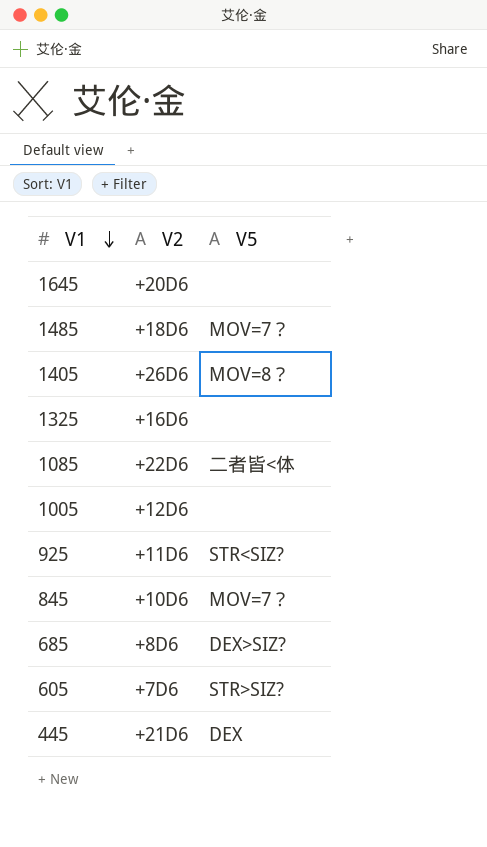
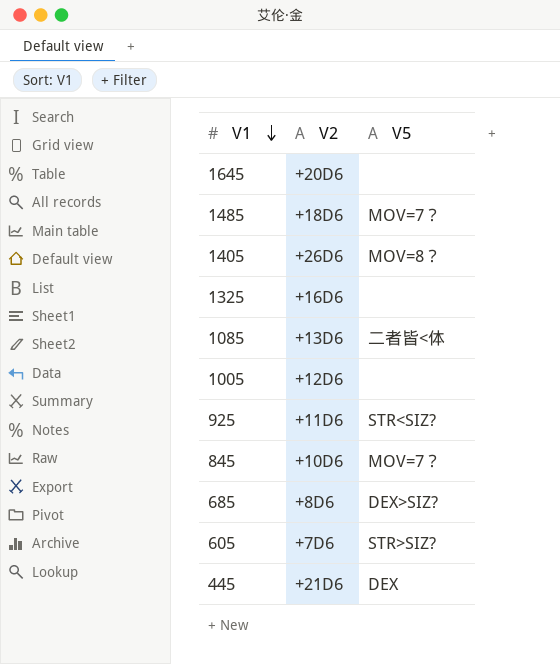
1085 | V2: +22D6 -> +13D6

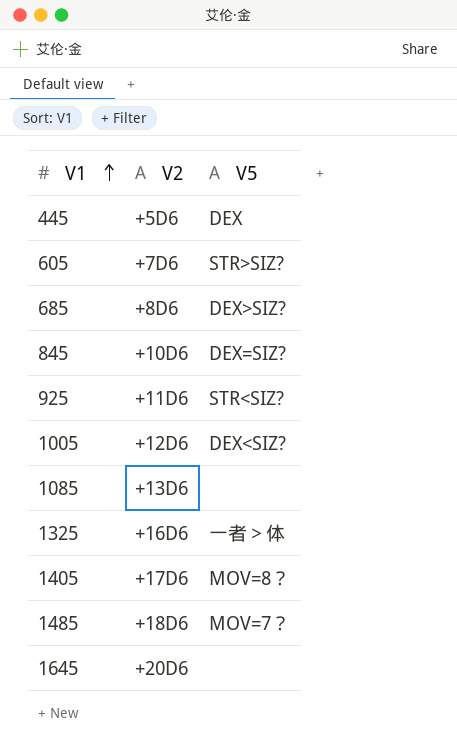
row order: V1 descending -> V1 ascending
445 | V2: +21D6 -> +5D6
845 | V5: MOV=7？ -> DEX=SIZ?
1005 | V5: none -> DEX<SIZ?
1085 | V5: 二者皆<体 -> none
1325 | V5: none -> 一者＞体
1405 | V2: +26D6 -> +17D6

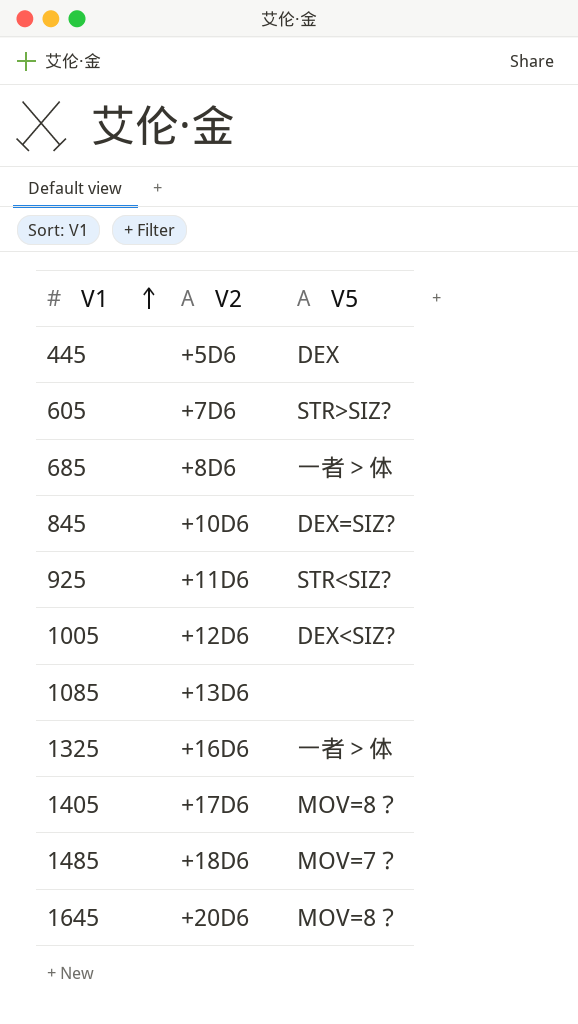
685 | V5: DEX>SIZ? -> 一者＞体
1645 | V5: none -> MOV=8？

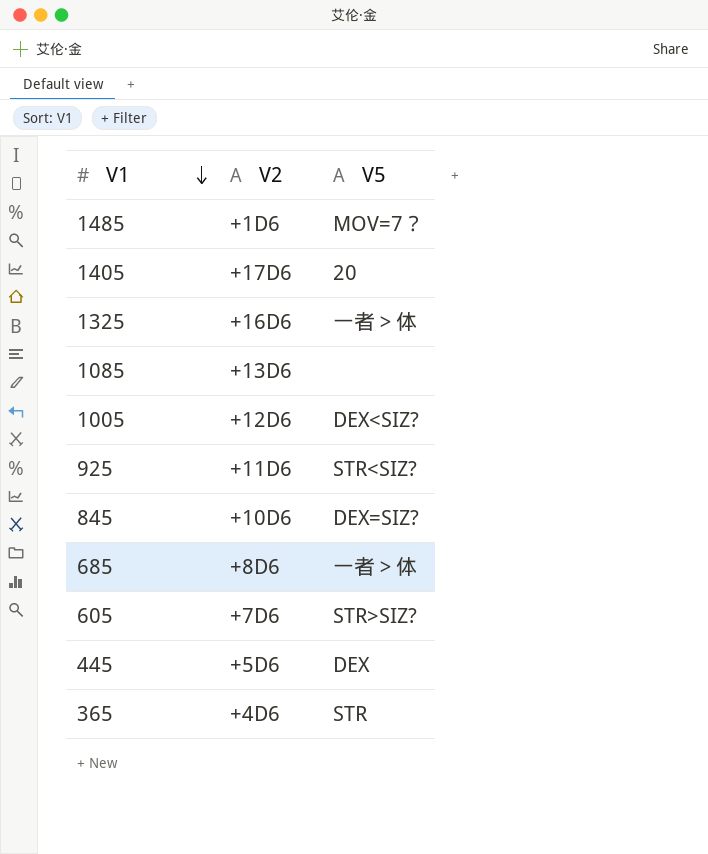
row order: V1 ascending -> V1 descending
row 1645: +20D6 | MOV=8？ -> none
1485 | V2: +18D6 -> +1D6
1405 | V5: MOV=8？ -> 20
row 365: none -> +4D6 | STR

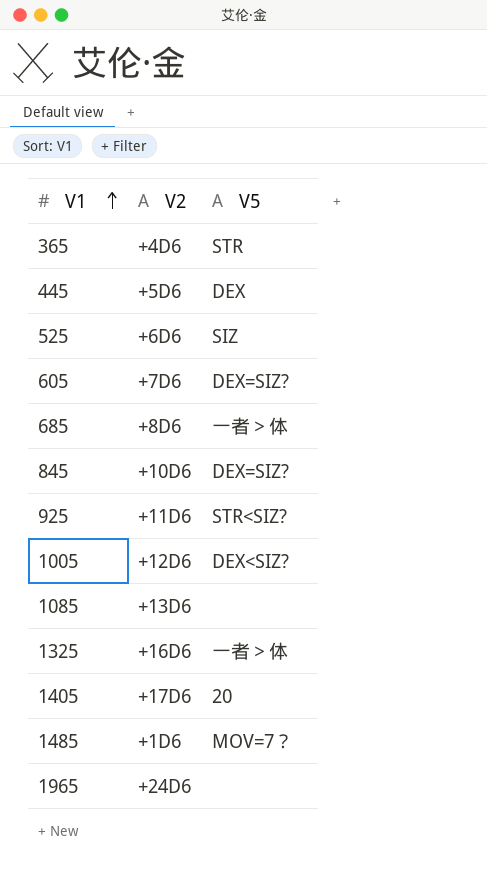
row order: V1 descending -> V1 ascending
row 525: none -> +6D6 | SIZ
605 | V5: STR>SIZ? -> DEX=SIZ?
row 1965: none -> +24D6 | none

